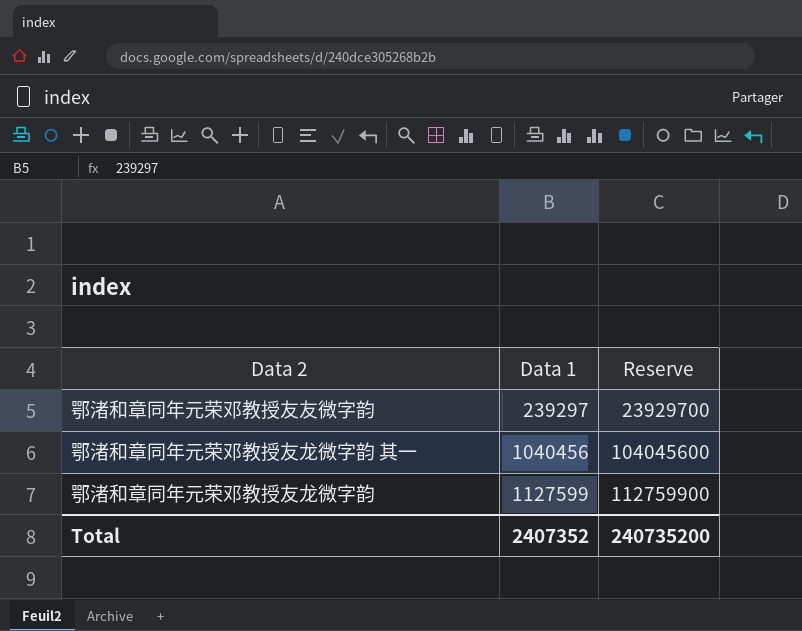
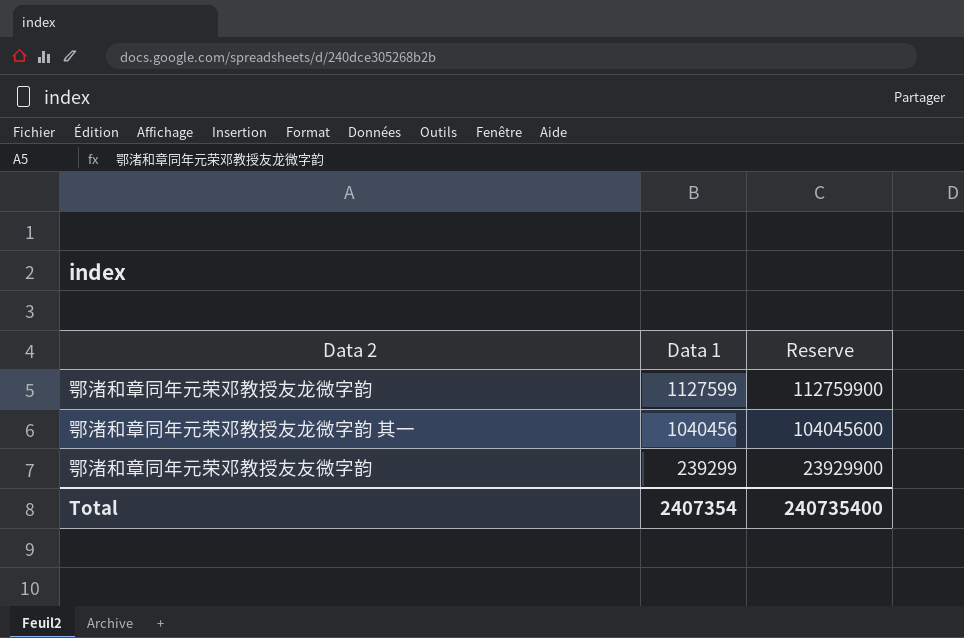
row order: Data 1 ascending -> Data 1 descending
鄂渚和章同年元荣邓教授友友微字韵 | Data 1: 239297 -> 239299
鄂渚和章同年元荣邓教授友友微字韵 | Reserve: 23929700 -> 23929900
Total | Data 1: 2407352 -> 2407354
Total | Reserve: 240735200 -> 240735400

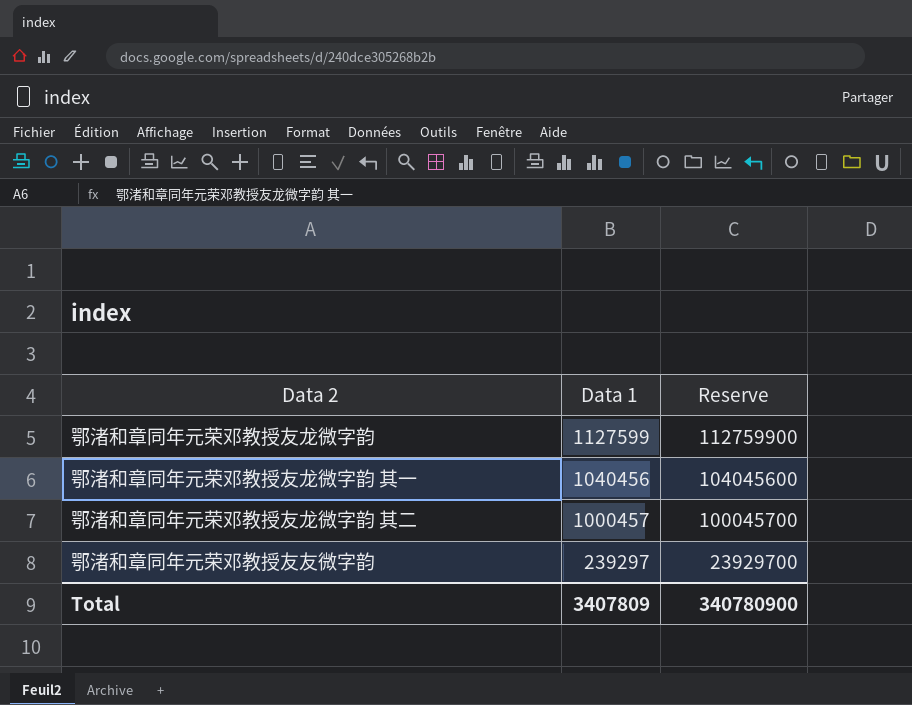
row 鄂渚和章同年元荣邓教授友龙微字韵 其二: none -> 1000457 | 100045700
鄂渚和章同年元荣邓教授友友微字韵 | Data 1: 239299 -> 239297
鄂渚和章同年元荣邓教授友友微字韵 | Reserve: 23929900 -> 23929700
Total | Data 1: 2407354 -> 3407809
Total | Reserve: 240735400 -> 340780900

